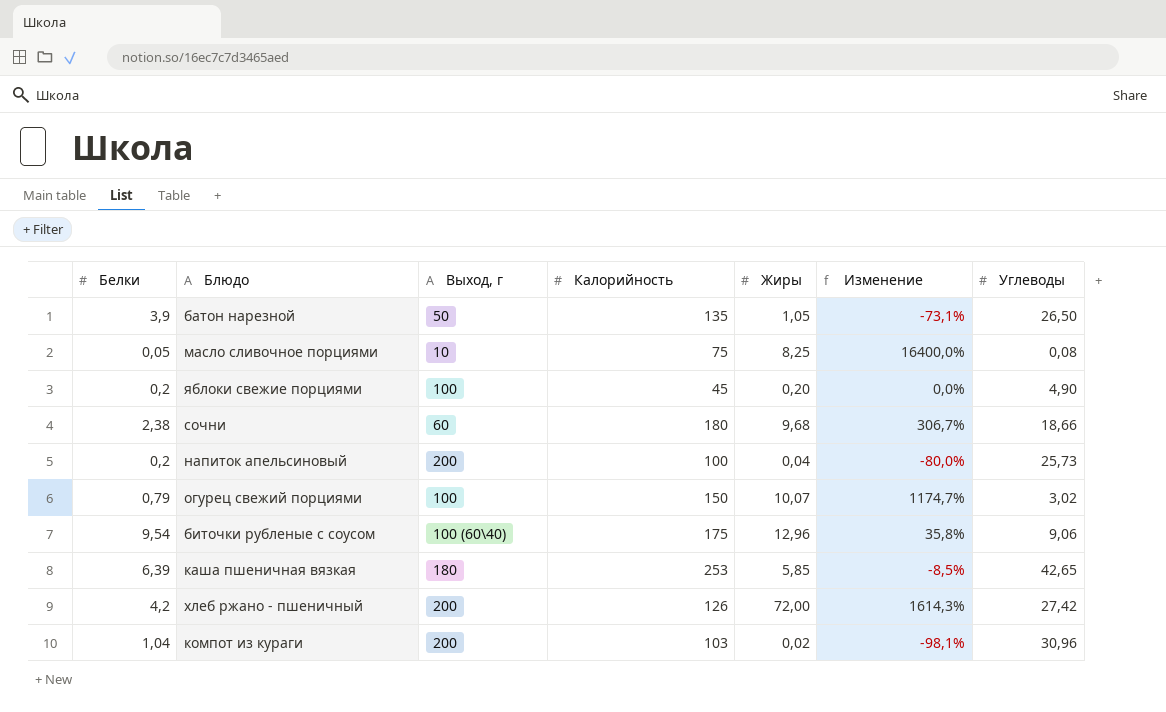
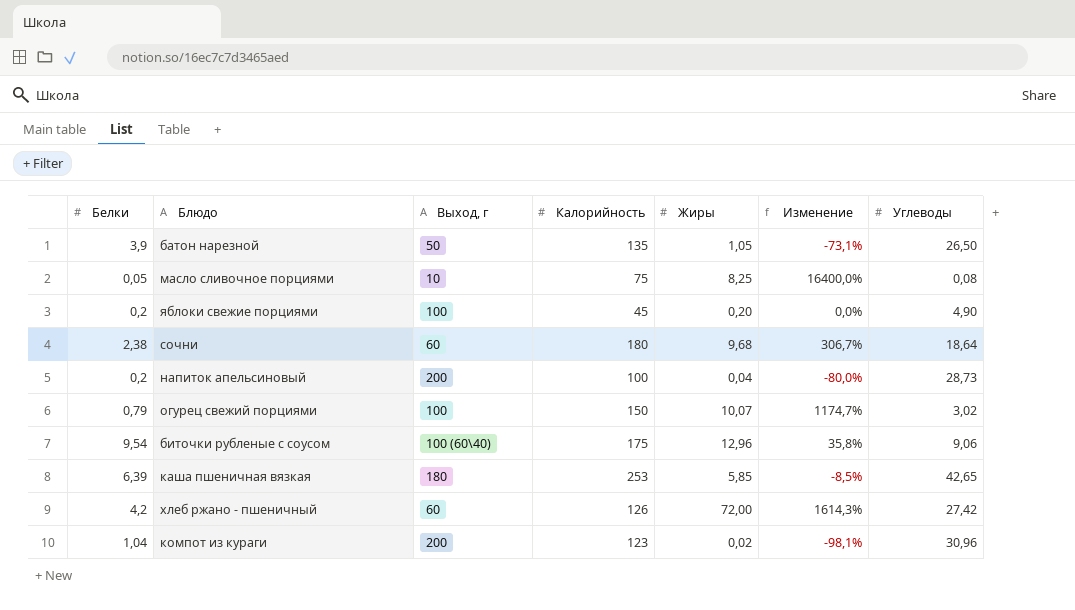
сочни | Углеводы: 18,66 -> 18,64
напиток апельсиновый | Углеводы: 25,73 -> 28,73
хлеб ржано - пшеничный | Выход, г: 200 -> 60
компот из кураги | Калорийность: 103 -> 123

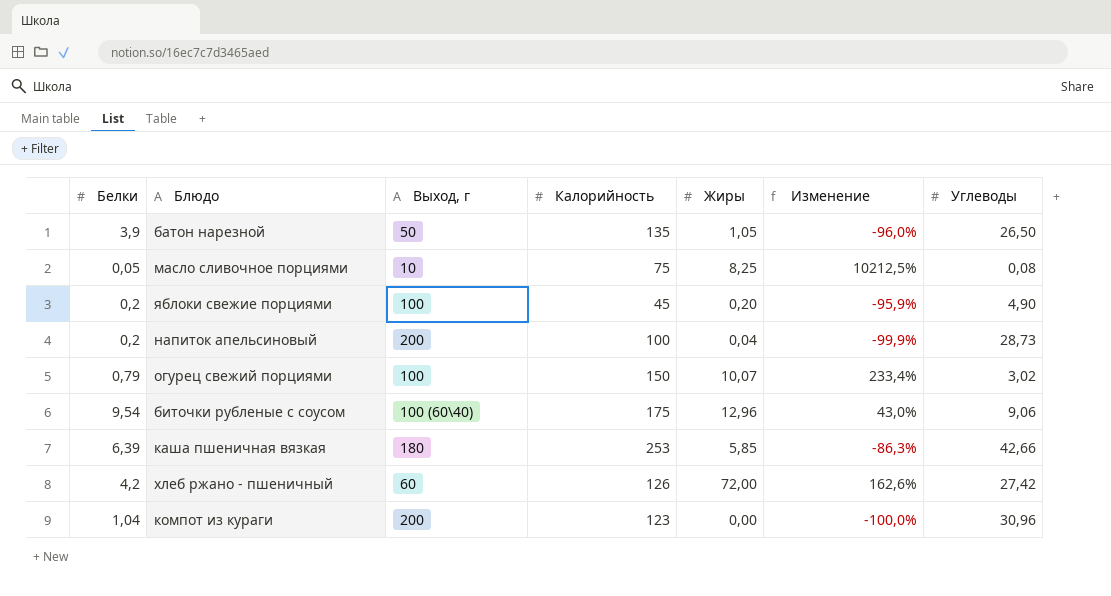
column Изменение | formula: ([Жиры] - [Белки]) / [Белки] -> ([Жиры] - [Углеводы]) / [Углеводы]
row сочни: 2,38 | 60 | 180 | 9,68 | 306,7% | 18,64 -> none
каша пшеничная вязкая | Углеводы: 42,65 -> 42,66
компот из кураги | Жиры: 0,02 -> 0,00

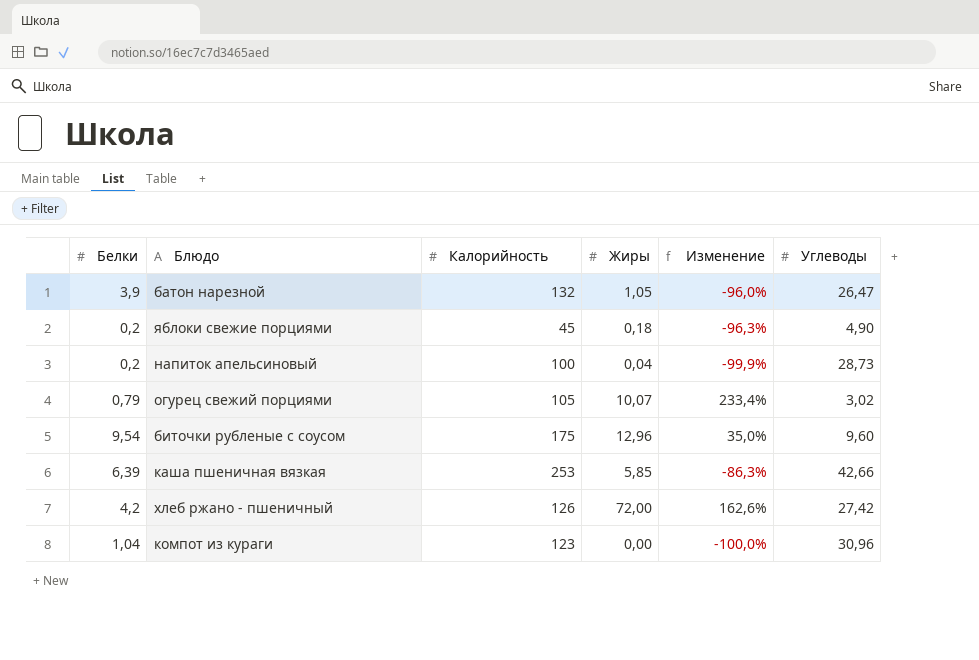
column Выход, г | position: 3 -> none
row масло сливочное порциями: 0,05 | 10 | 75 | 8,25 | 10212,5% | 0,08 -> none
батон нарезной | Калорийность: 135 -> 132
батон нарезной | Углеводы: 26,50 -> 26,47
яблоки свежие порциями | Жиры: 0,20 -> 0,18
яблоки свежие порциями | Изменение: -95,9% -> -96,3%
огурец свежий порциями | Калорийность: 150 -> 105
биточки рубленые с соусом | Изменение: 43,0% -> 35,0%
биточки рубленые с соусом | Углеводы: 9,06 -> 9,60

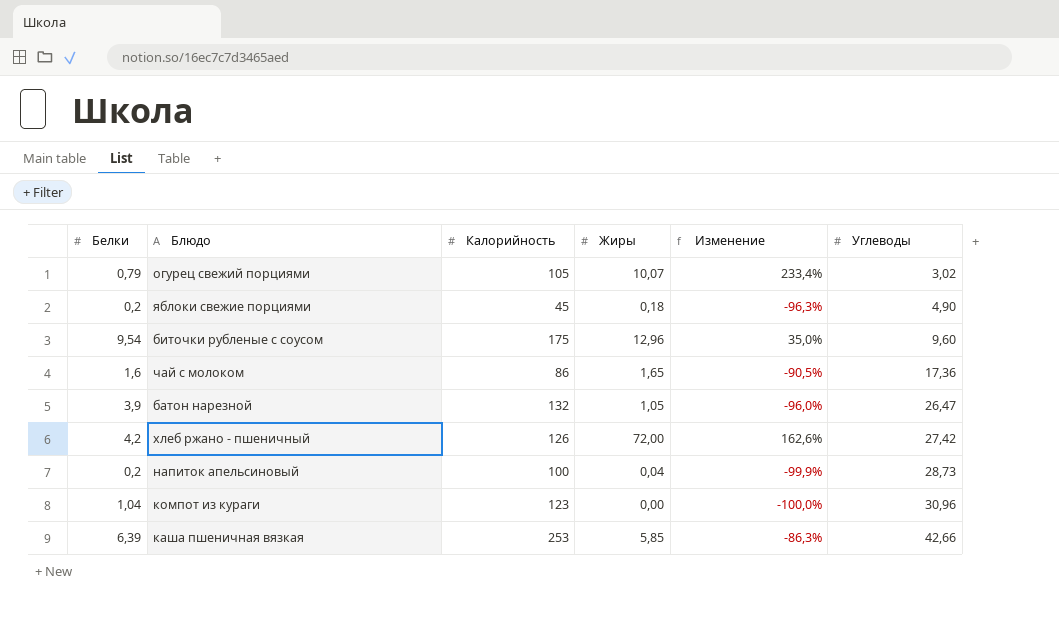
row order: none -> Углеводы ascending
row чай с молоком: none -> 1,6 | 86 | 1,65 | -90,5% | 17,36

